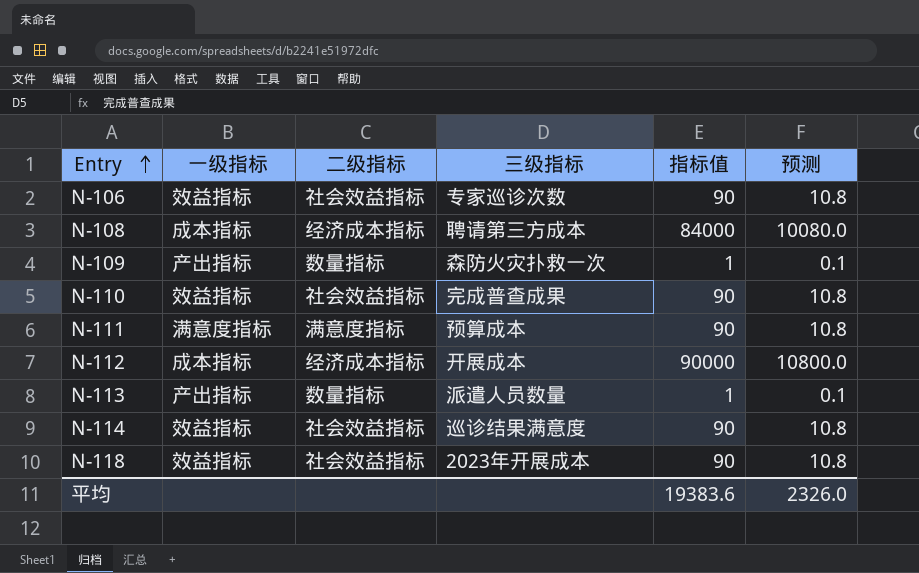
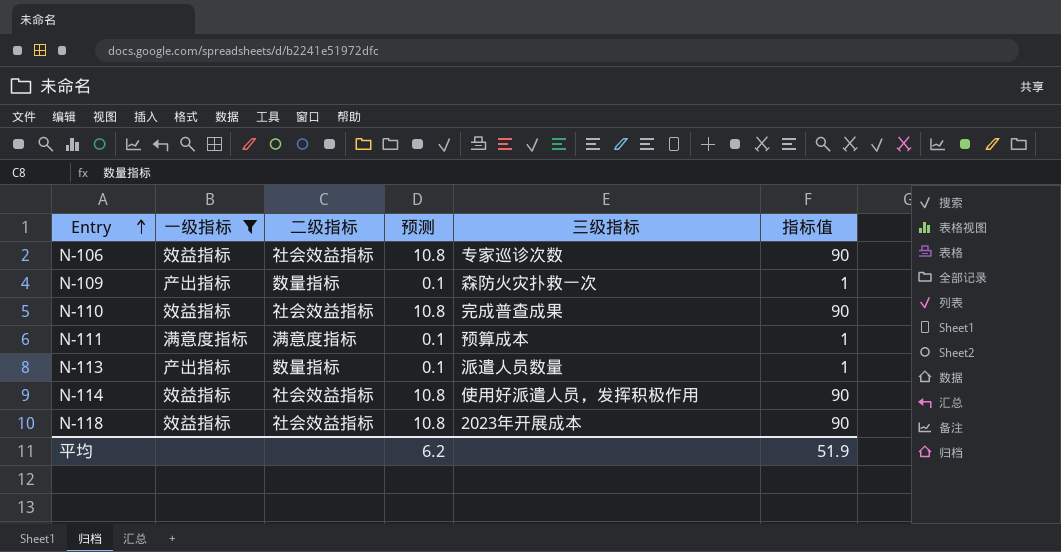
filter: none -> 一级指标 != 成本指标
column 预测 | position: 6 -> 4
N-111 | 预测: 10.8 -> 0.1
N-111 | 指标值: 90 -> 1
N-114 | 三级指标: 巡诊结果满意度 -> 使用好派遣人员，发挥积极作用
平均 | 预测: 2326.0 -> 6.2
平均 | 指标值: 19383.6 -> 51.9

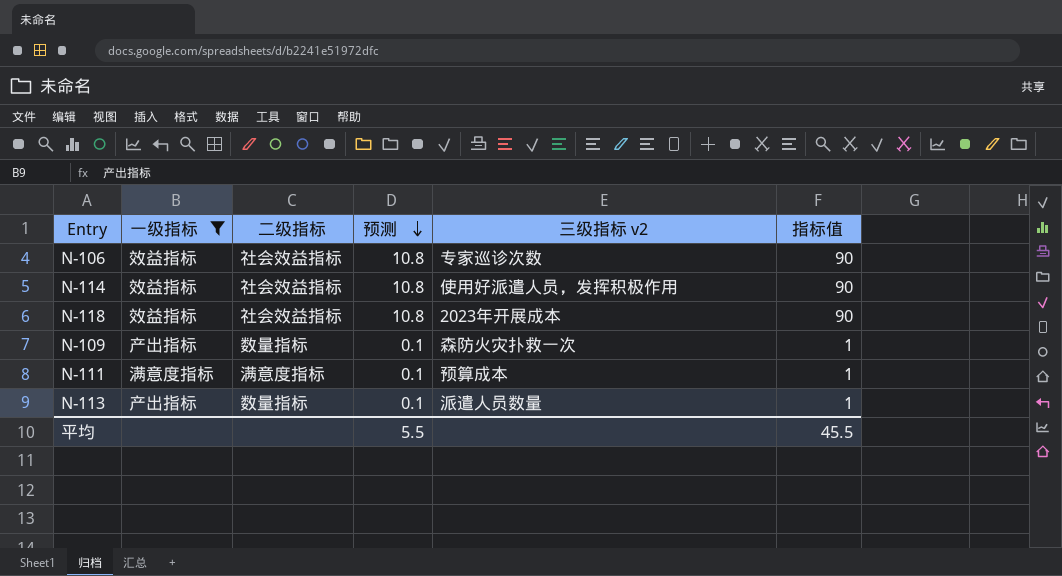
row order: Entry ascending -> 预测 descending
column name: 三级指标 -> 三级指标 v2
row N-110: 效益指标 | 社会效益指标 | 10.8 | 完成普查成果 | 90 -> none
平均 | 预测: 6.2 -> 5.5
平均 | 指标值: 51.9 -> 45.5

